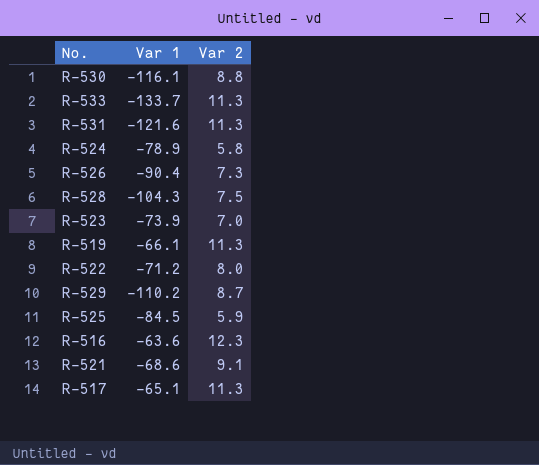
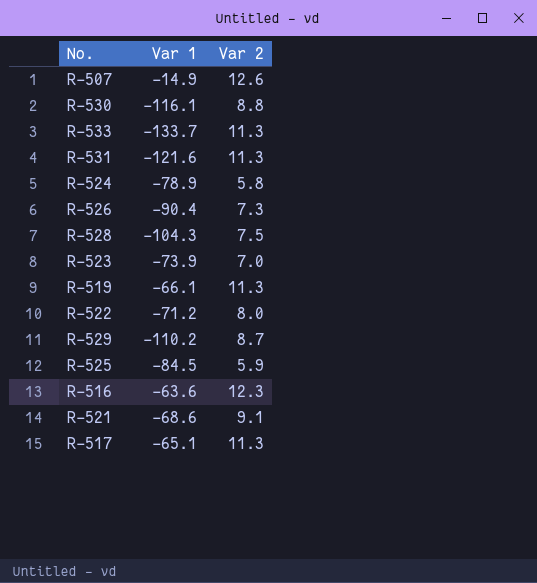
row R-507: none -> -14.9 | 12.6

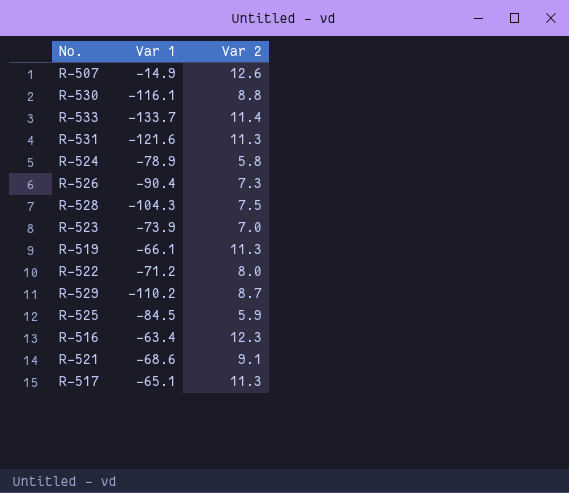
R-533 | Var 2: 11.3 -> 11.4
R-516 | Var 1: -63.6 -> -63.4

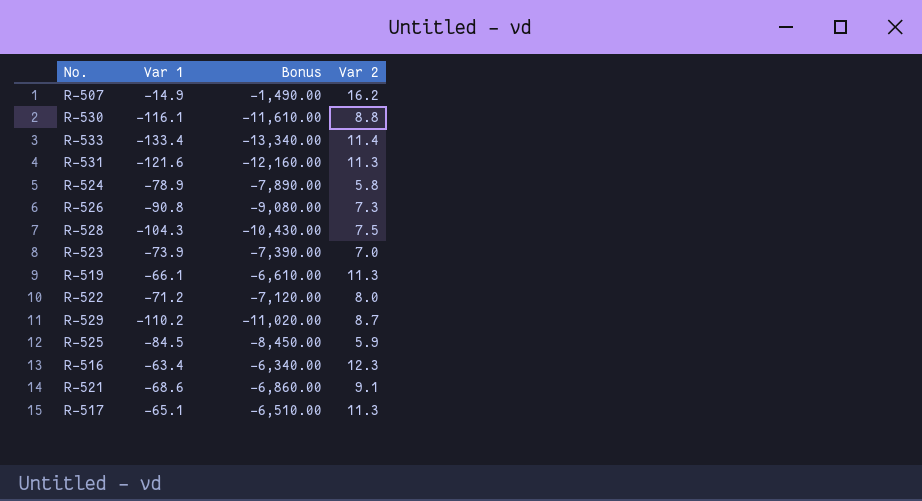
column Bonus | formula: none -> [Var 1] * 100
R-507 | Var 2: 12.6 -> 16.2
R-533 | Var 1: -133.7 -> -133.4
R-526 | Var 1: -90.4 -> -90.8

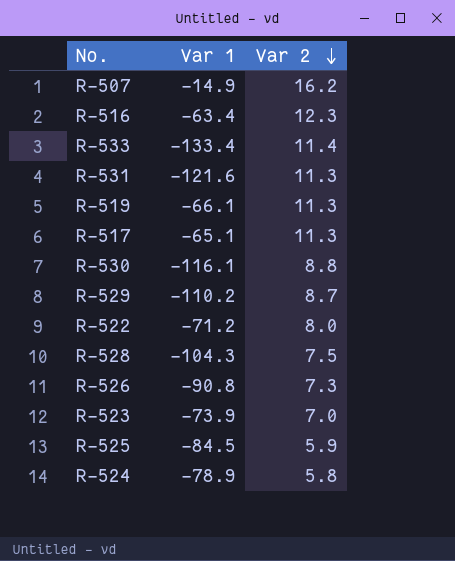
row order: none -> Var 2 descending
column Bonus | formula: [Var 1] * 100 -> none
row R-521: -68.6 | -6,860.00 | 9.1 -> none

